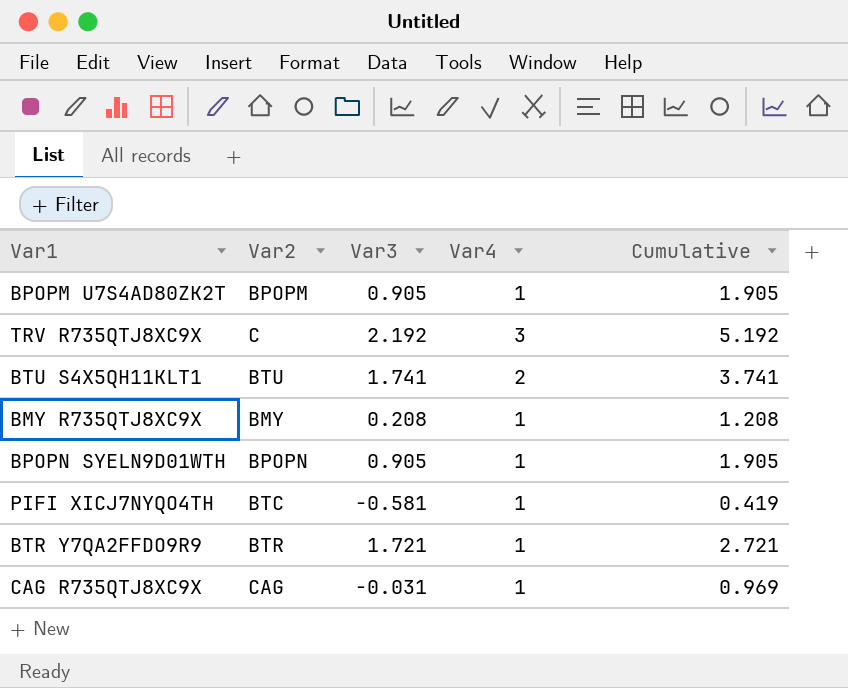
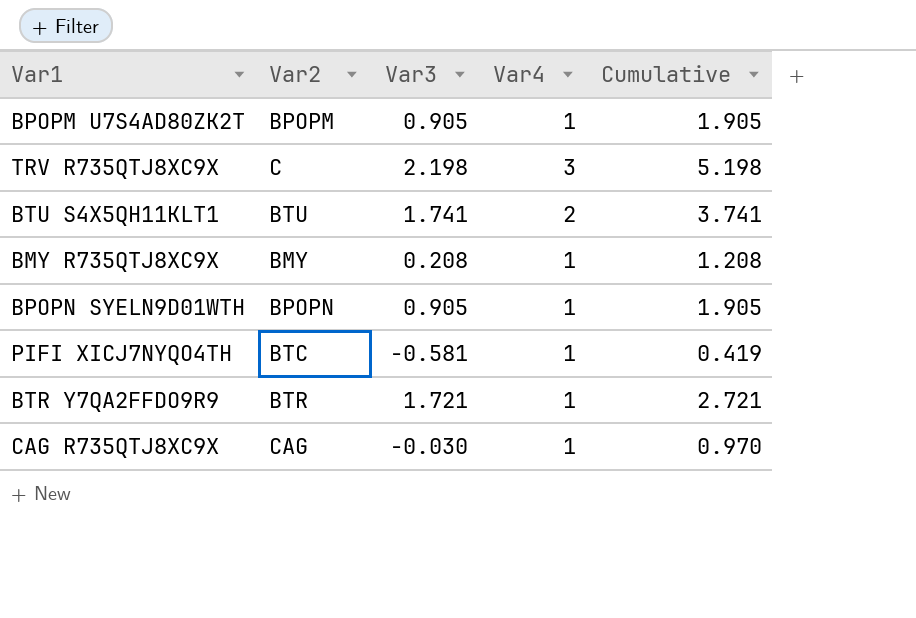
TRV R735QTJ8XC9X | Var3: 2.192 -> 2.198
TRV R735QTJ8XC9X | Cumulative: 5.192 -> 5.198
CAG R735QTJ8XC9X | Var3: -0.031 -> -0.030
CAG R735QTJ8XC9X | Cumulative: 0.969 -> 0.970

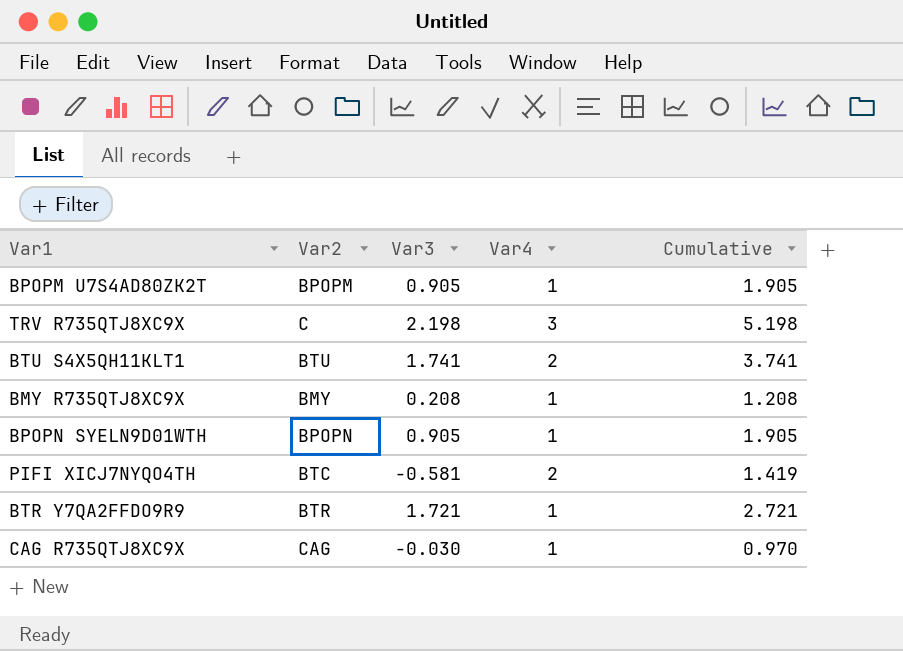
PIFI XICJ7NYQO4TH | Var4: 1 -> 2
PIFI XICJ7NYQO4TH | Cumulative: 0.419 -> 1.419

